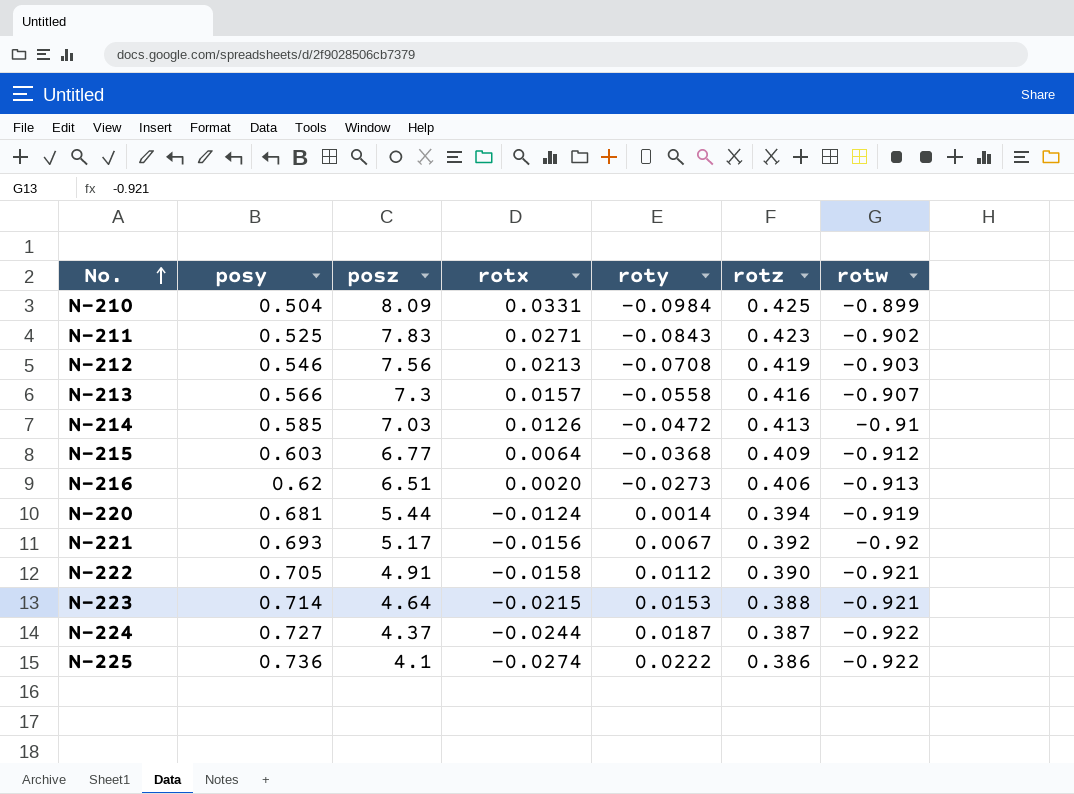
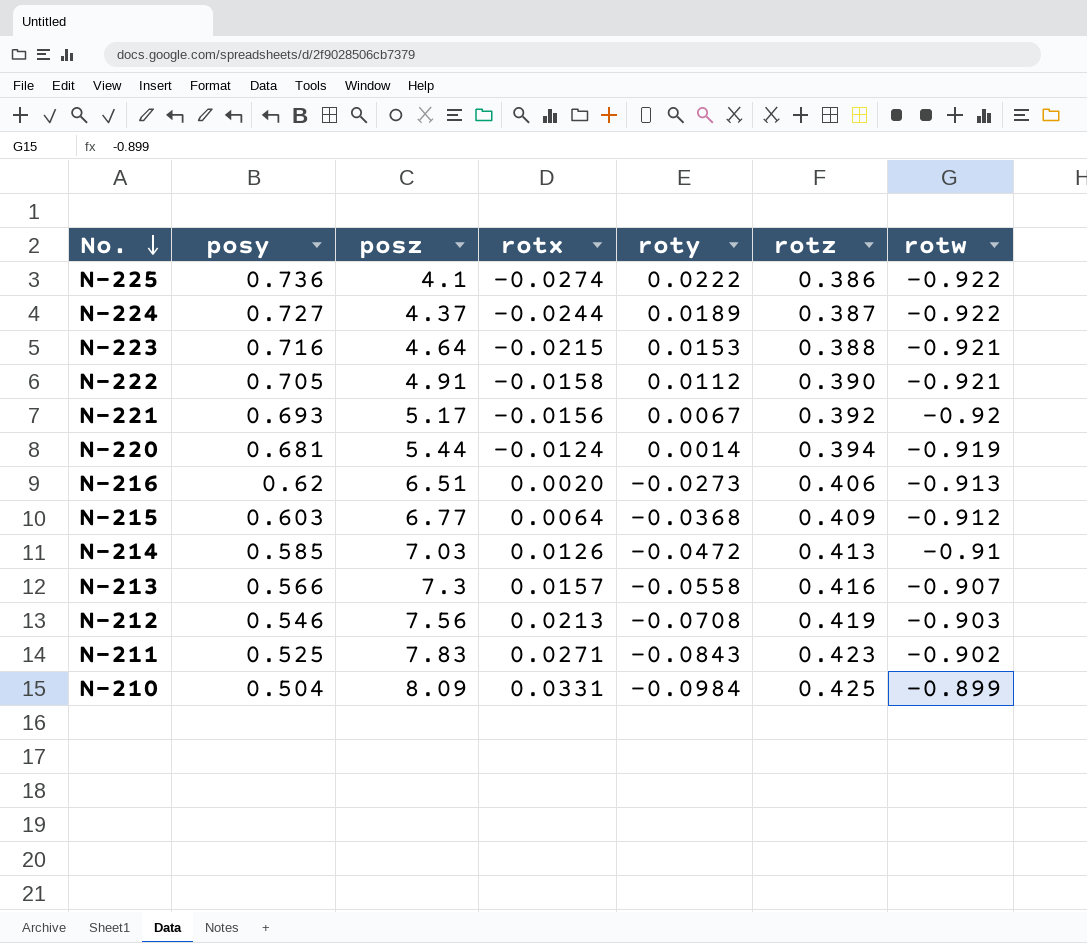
row order: No. ascending -> No. descending
N-224 | roty: 0.0187 -> 0.0189
N-223 | posy: 0.714 -> 0.716

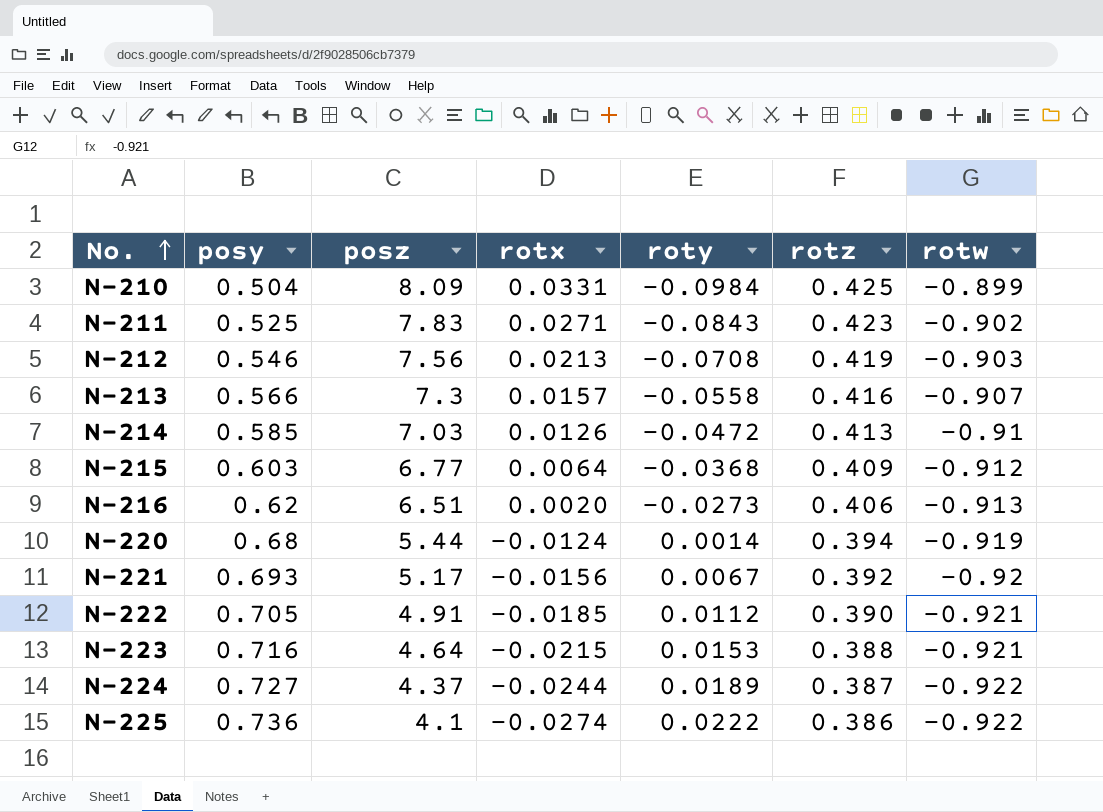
row order: No. descending -> No. ascending
N-220 | posy: 0.681 -> 0.68
N-222 | rotx: -0.0158 -> -0.0185

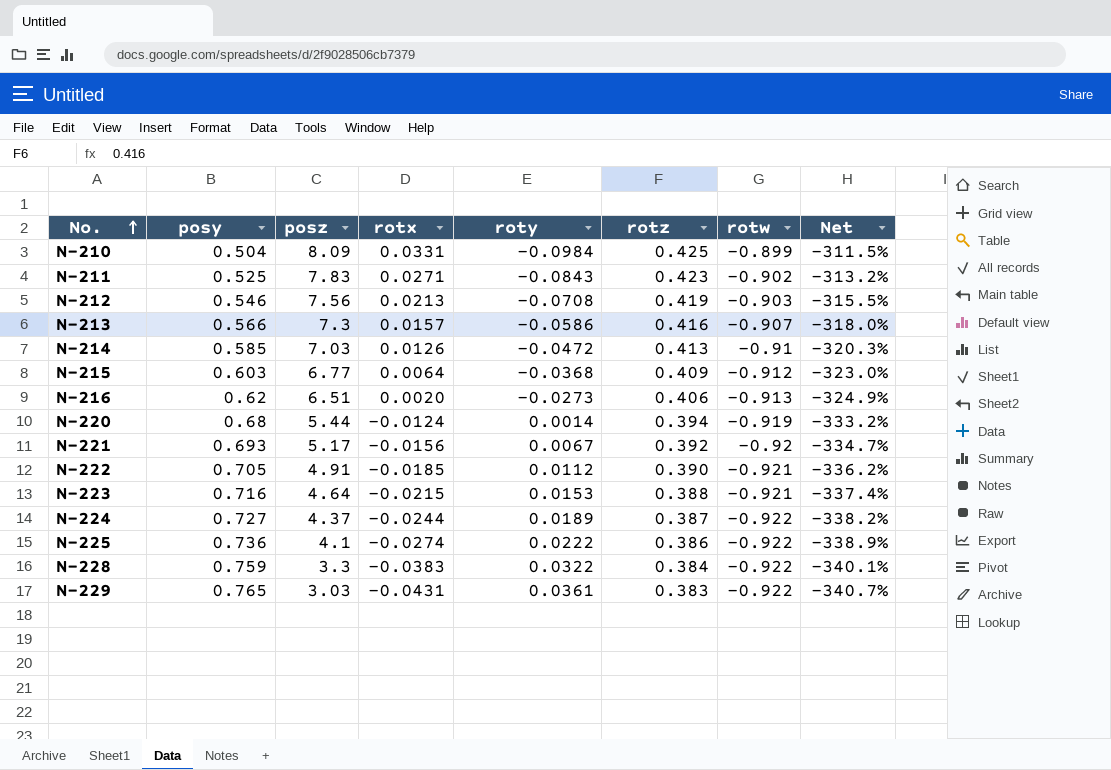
column Net | formula: none -> ([rotw] - [rotz]) / [rotz]
N-213 | roty: -0.0558 -> -0.0586
row N-228: none -> 0.759 | 3.3 | -0.0383 | 0.0322 | 0.384 | -0.922 | -340.1%
row N-229: none -> 0.765 | 3.03 | -0.0431 | 0.0361 | 0.383 | -0.922 | -340.7%

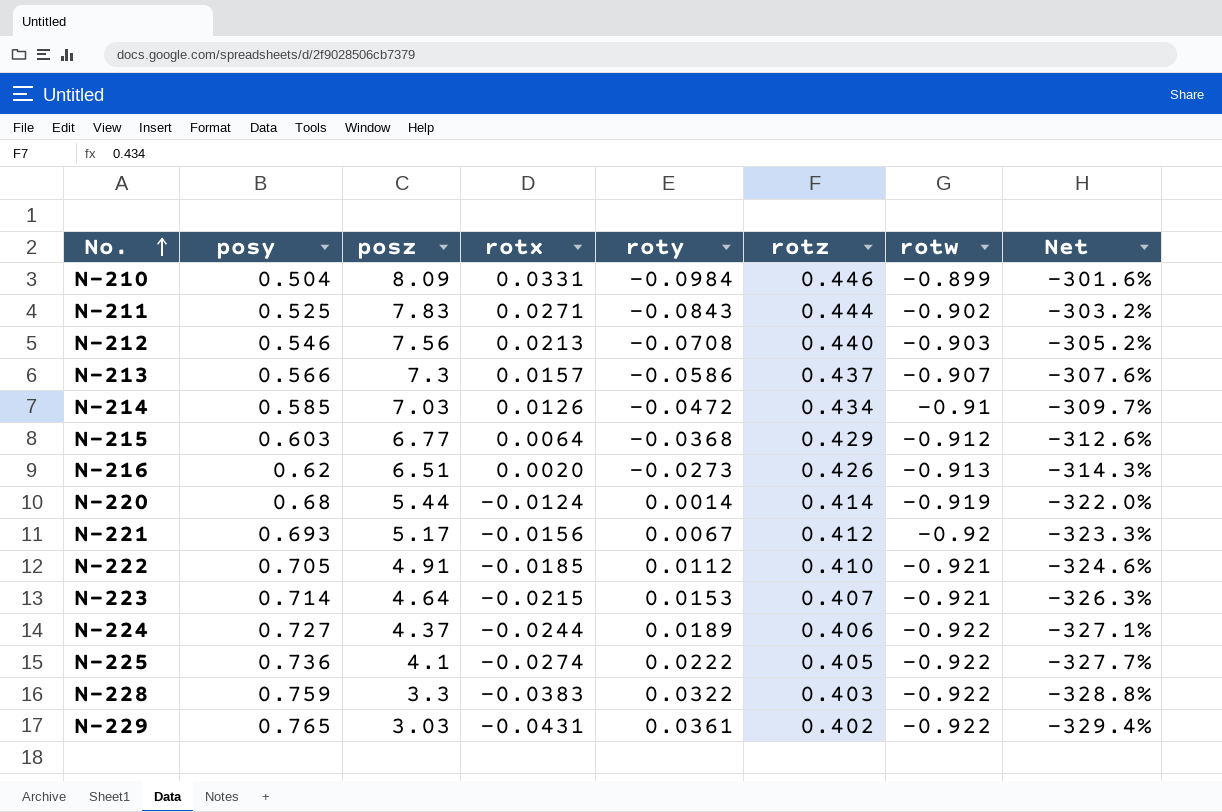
N-210 | rotz: 0.425 -> 0.446
N-210 | Net: -311.5% -> -301.6%
N-211 | rotz: 0.423 -> 0.444
N-211 | Net: -313.2% -> -303.2%
N-212 | rotz: 0.419 -> 0.440
N-212 | Net: -315.5% -> -305.2%
N-213 | rotz: 0.416 -> 0.437
N-213 | Net: -318.0% -> -307.6%
N-214 | rotz: 0.413 -> 0.434
N-214 | Net: -320.3% -> -309.7%
N-215 | rotz: 0.409 -> 0.429
N-215 | Net: -323.0% -> -312.6%
N-216 | rotz: 0.406 -> 0.426
N-216 | Net: -324.9% -> -314.3%
N-220 | rotz: 0.394 -> 0.414
N-220 | Net: -333.2% -> -322.0%
N-221 | rotz: 0.392 -> 0.412
N-221 | Net: -334.7% -> -323.3%
N-222 | rotz: 0.390 -> 0.410
N-222 | Net: -336.2% -> -324.6%
N-223 | posy: 0.716 -> 0.714
N-223 | rotz: 0.388 -> 0.407
N-223 | Net: -337.4% -> -326.3%
N-224 | rotz: 0.387 -> 0.406
N-224 | Net: -338.2% -> -327.1%
N-225 | rotz: 0.386 -> 0.405
N-225 | Net: -338.9% -> -327.7%
N-228 | rotz: 0.384 -> 0.403
N-228 | Net: -340.1% -> -328.8%
N-229 | rotz: 0.383 -> 0.402
N-229 | Net: -340.7% -> -329.4%

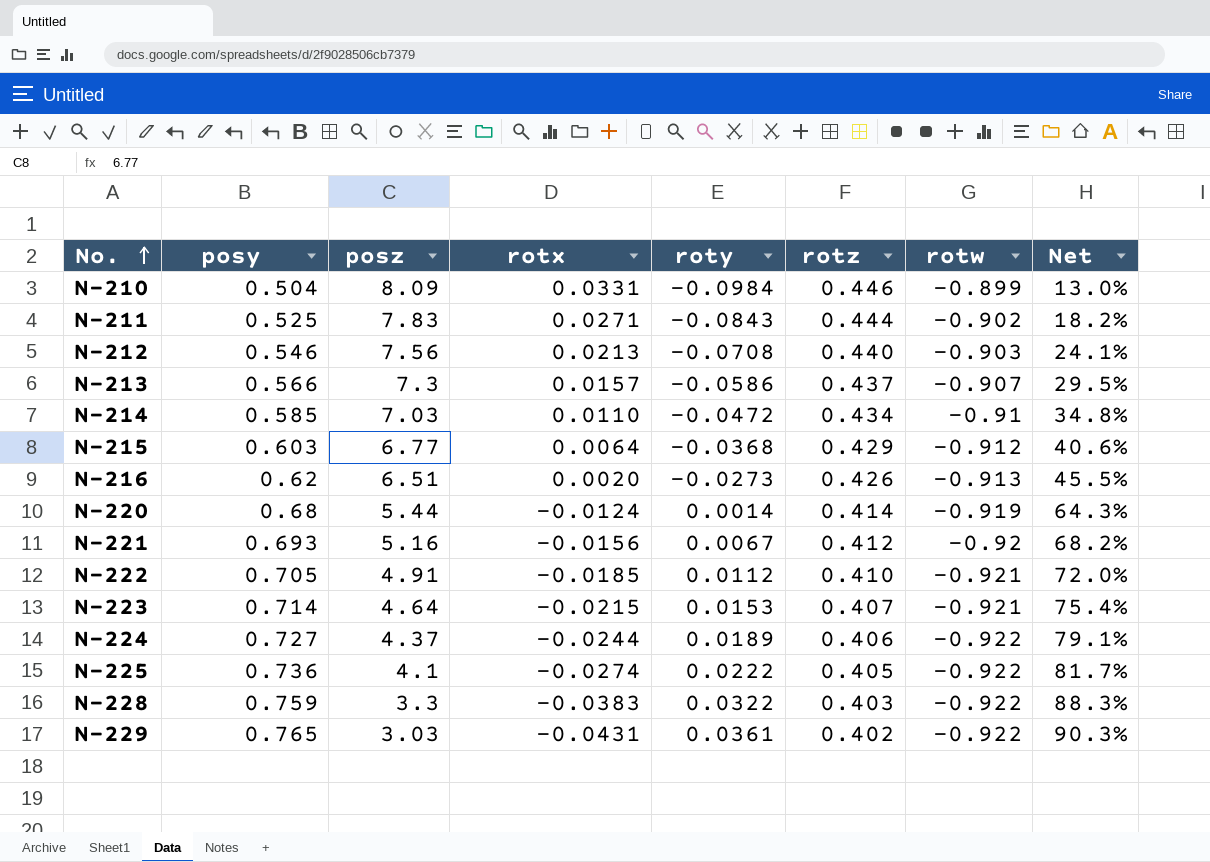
column Net | formula: ([rotw] - [rotz]) / [rotz] -> ([posy] - [rotz]) / [rotz]
N-214 | rotx: 0.0126 -> 0.0110
N-221 | posz: 5.17 -> 5.16

